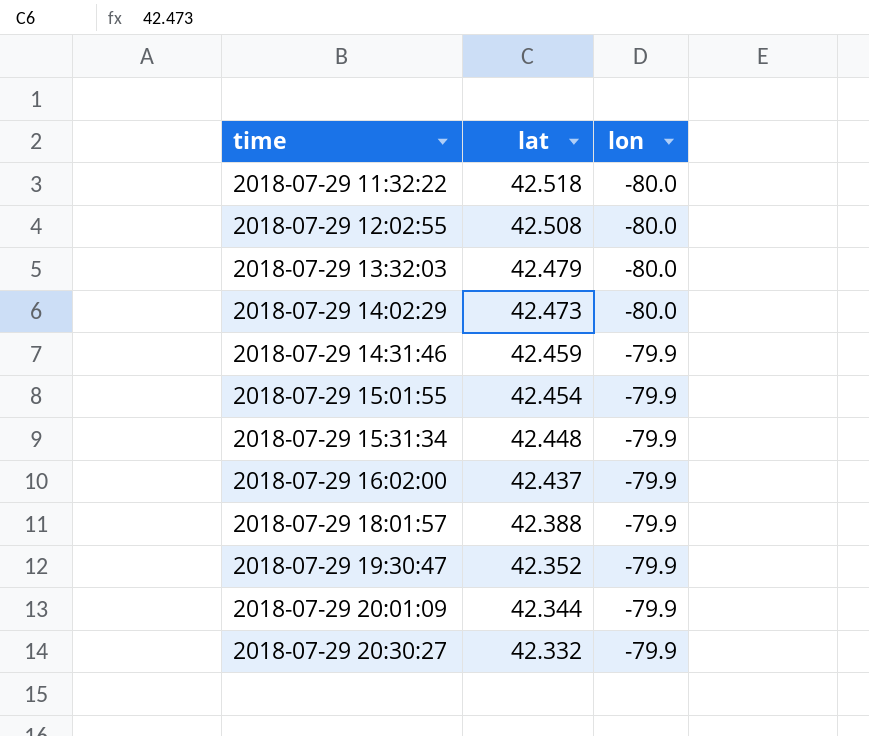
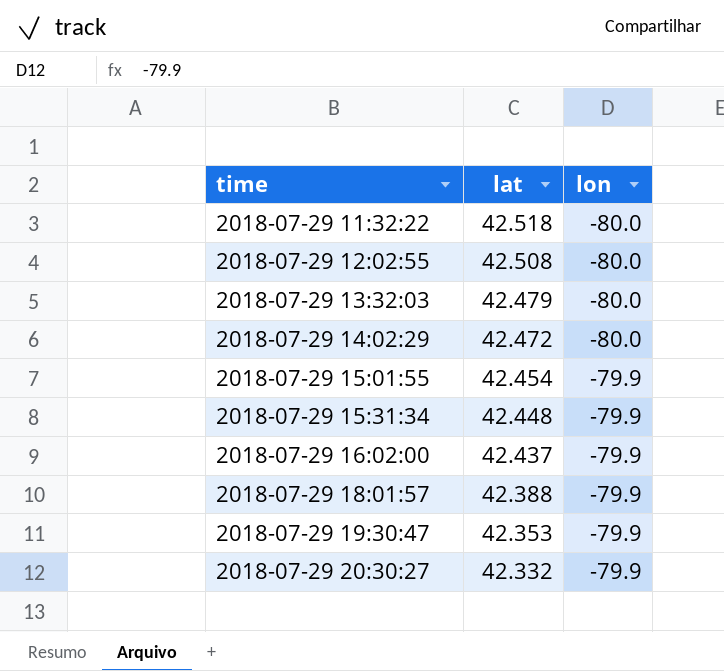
row 2018-07-29 14:31:46: 42.459 | -79.9 -> none
row 2018-07-29 20:01:09: 42.344 | -79.9 -> none
2018-07-29 14:02:29 | lat: 42.473 -> 42.472
2018-07-29 19:30:47 | lat: 42.352 -> 42.353

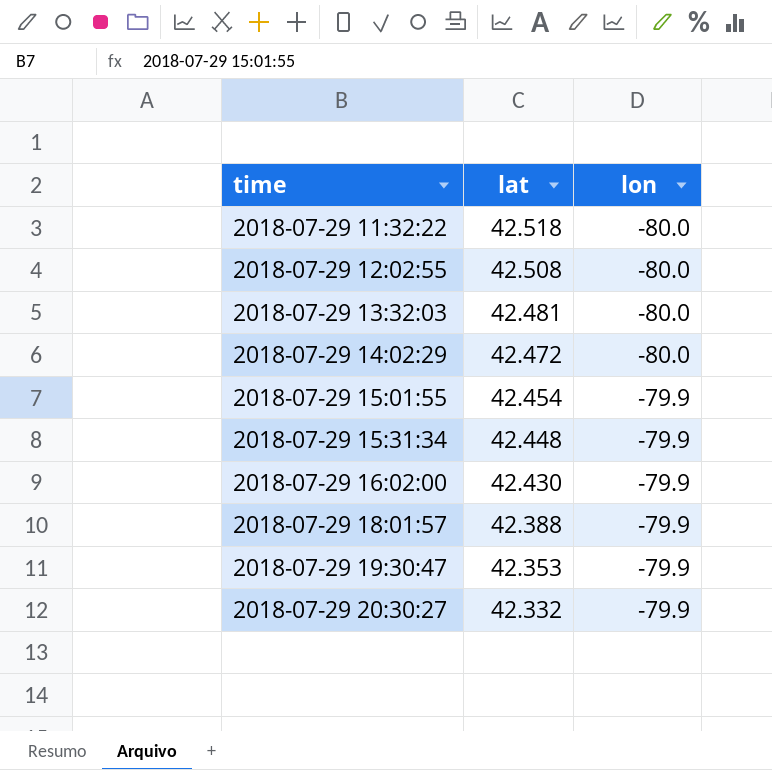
2018-07-29 13:32:03 | lat: 42.479 -> 42.481
2018-07-29 16:02:00 | lat: 42.437 -> 42.430

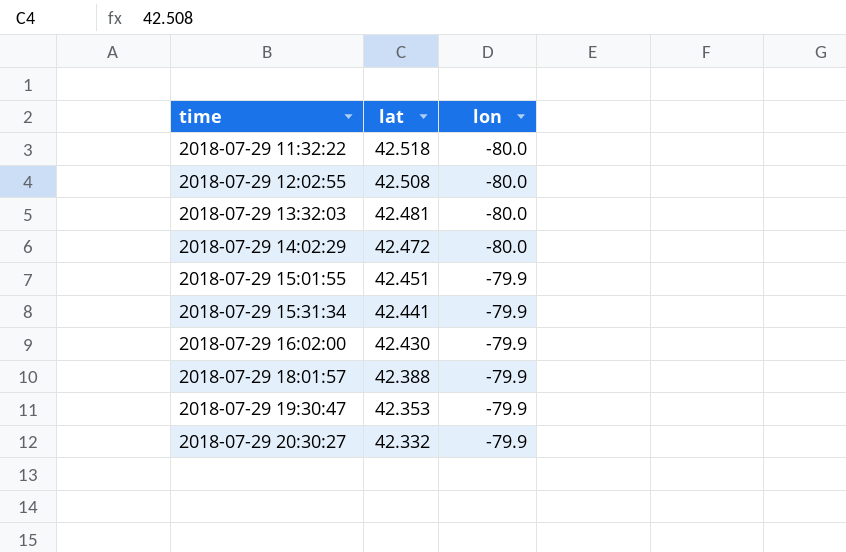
2018-07-29 15:01:55 | lat: 42.454 -> 42.451
2018-07-29 15:31:34 | lat: 42.448 -> 42.441

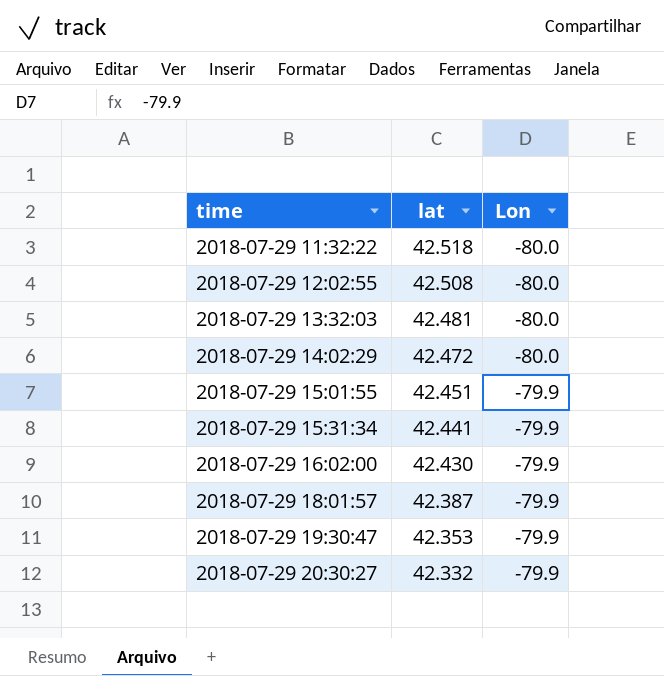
column name: lon -> Lon
2018-07-29 18:01:57 | lat: 42.388 -> 42.387

